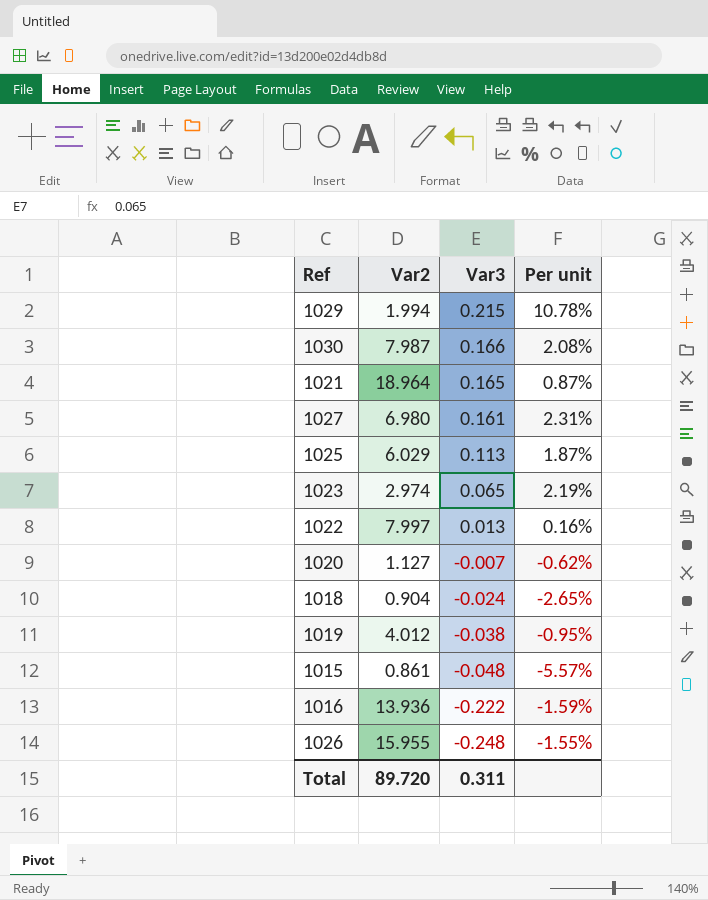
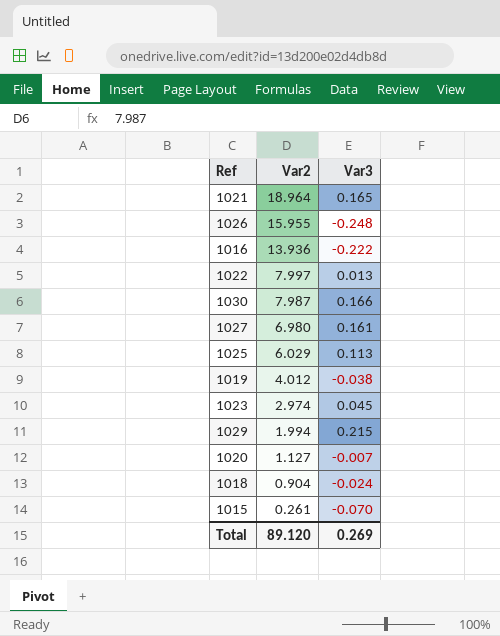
row order: Var3 descending -> Var2 descending
column Per unit | formula: [Var3] / [Var2] -> none
1023 | Var3: 0.065 -> 0.045
1015 | Var2: 0.861 -> 0.261
1015 | Var3: -0.048 -> -0.070
Total | Var2: 89.720 -> 89.120
Total | Var3: 0.311 -> 0.269

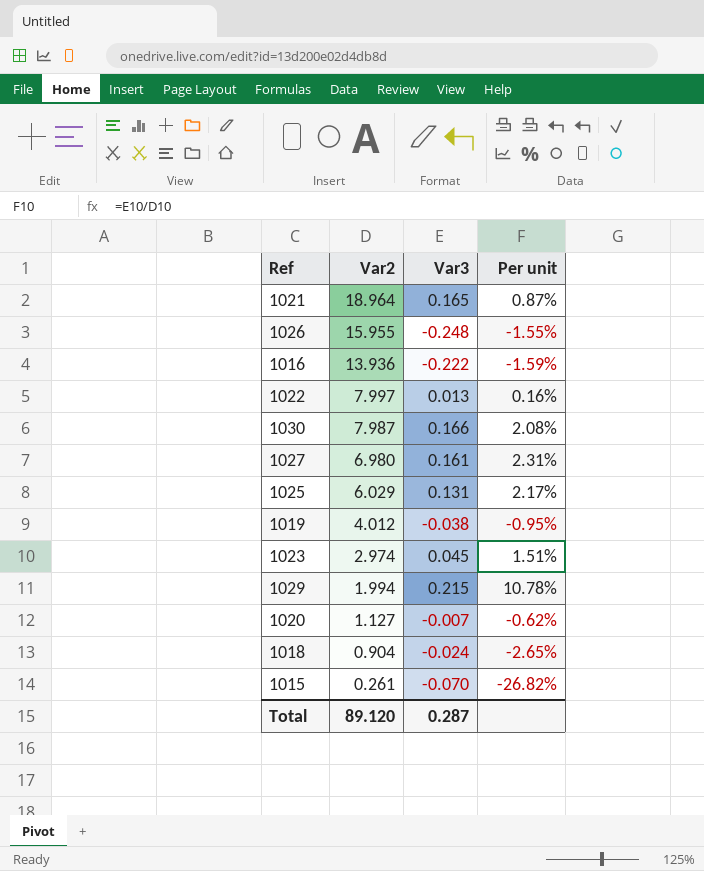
column Per unit | formula: none -> [Var3] / [Var2]
1025 | Var3: 0.113 -> 0.131
Total | Var3: 0.269 -> 0.287

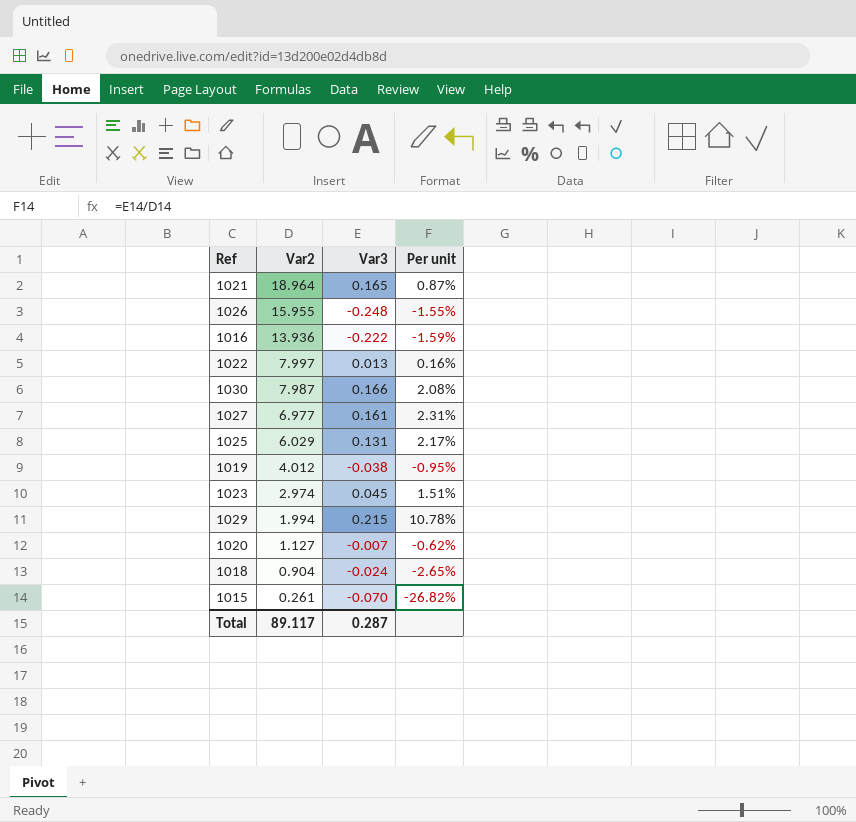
1027 | Var2: 6.980 -> 6.977
Total | Var2: 89.120 -> 89.117

